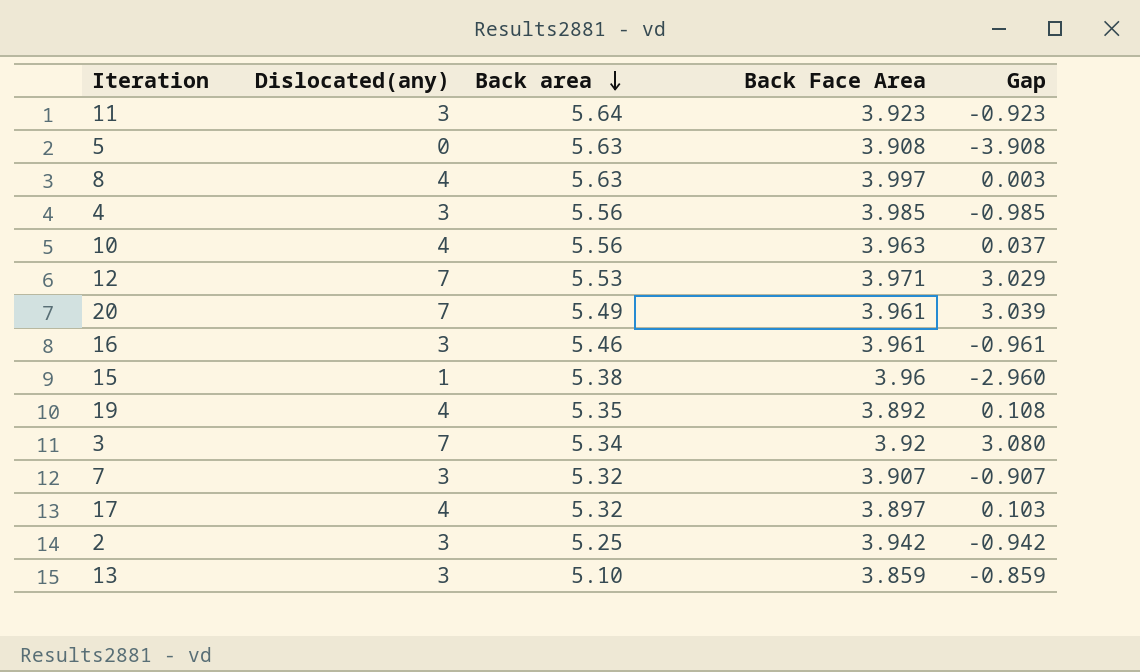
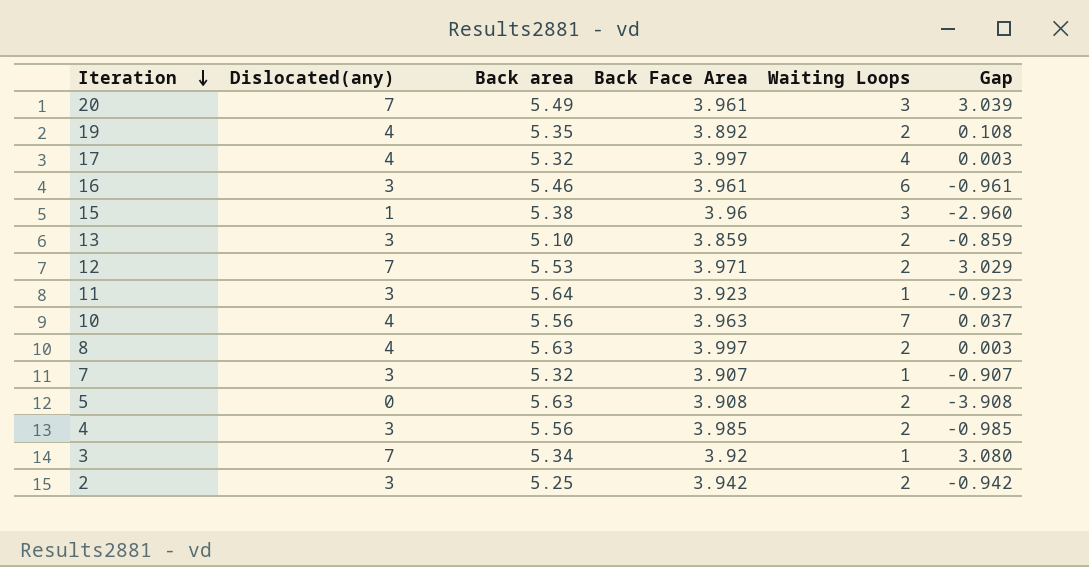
row order: Back area descending -> Iteration descending
column Waiting Loops | position: none -> 5
17 | Back Face Area: 3.897 -> 3.997
17 | Gap: 0.103 -> 0.003

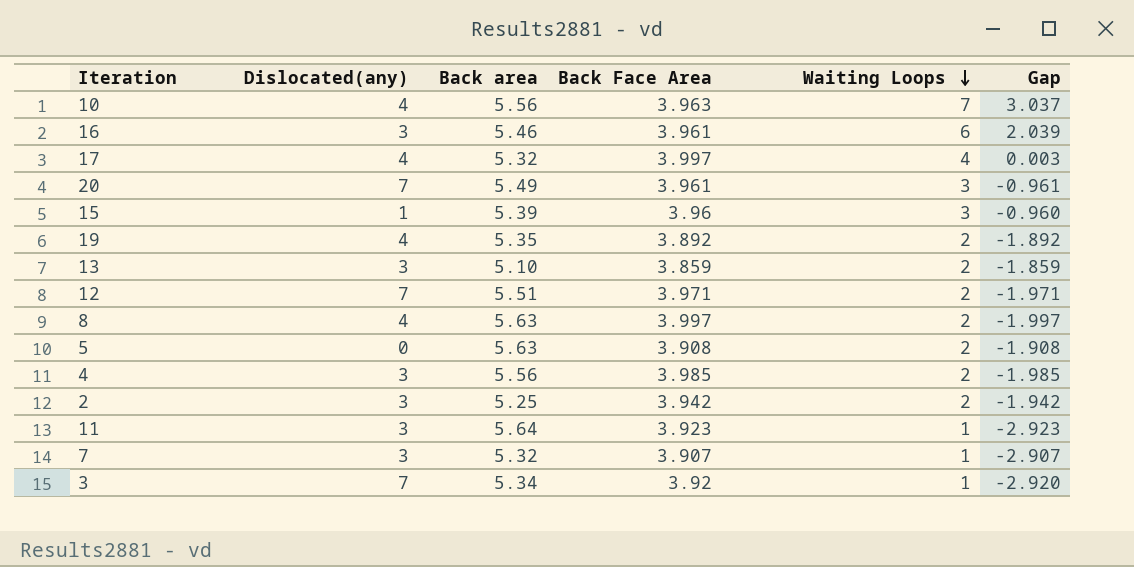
row order: Iteration descending -> Waiting Loops descending
column Gap | formula: [Dislocated(any)] - [Back Face Area] -> [Waiting Loops] - [Back Face Area]
15 | Back area: 5.38 -> 5.39
12 | Back area: 5.53 -> 5.51

